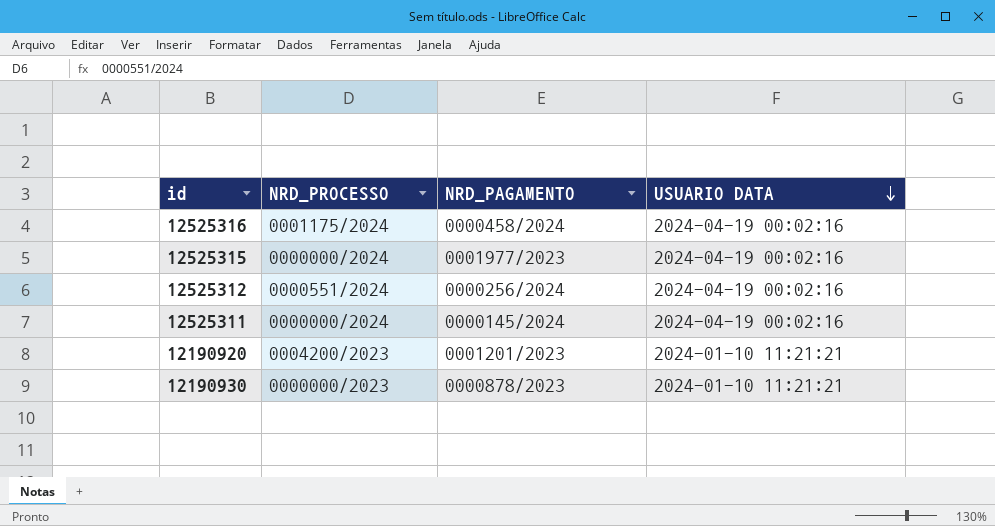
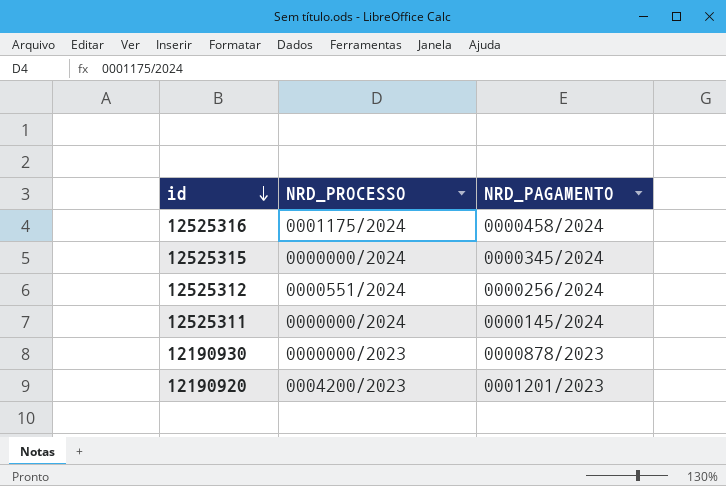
row order: USUARIO DATA descending -> id descending
column USUARIO DATA | position: 4 -> none
12525315 | NRD_PAGAMENTO: 0001977/2023 -> 0000345/2024

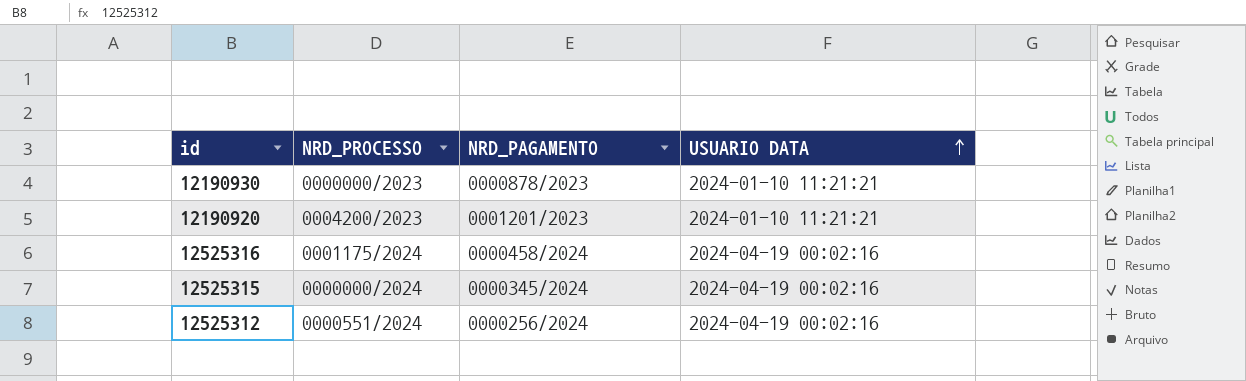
row order: id descending -> USUARIO DATA ascending
column USUARIO DATA | position: none -> 4
row 12525311: 0000000/2024 | 0000145/2024 -> none

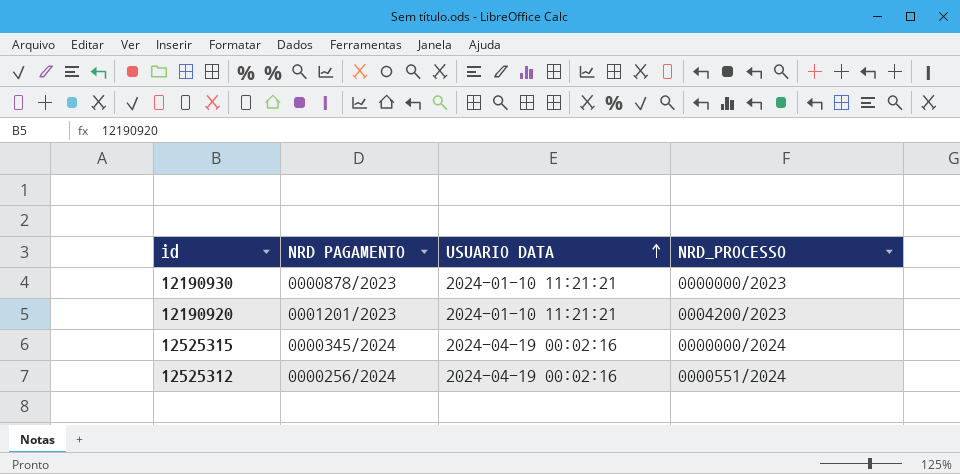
column name: NRD_PAGAMENTO -> NRD PAGAMENTO
column NRD_PROCESSO | position: 2 -> 4
row 12525316: 0001175/2024 | 0000458/2024 | 2024-04-19 00:02:16 -> none

